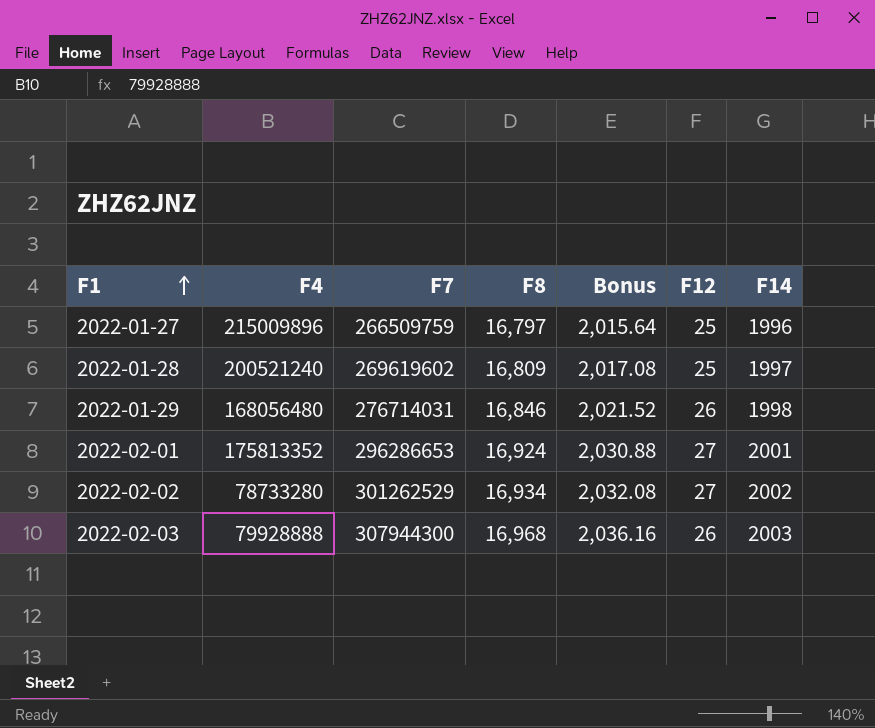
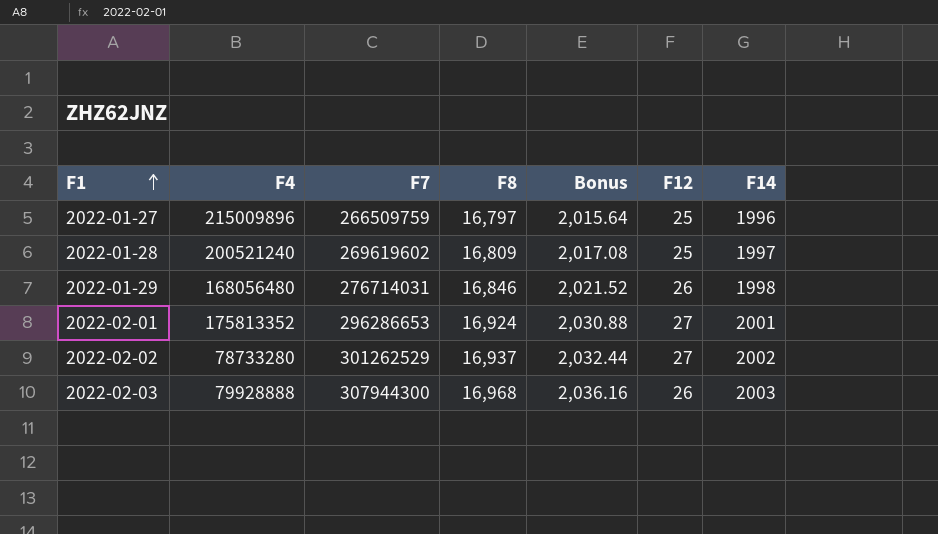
2022-02-02 | F8: 16,934 -> 16,937
2022-02-02 | Bonus: 2,032.08 -> 2,032.44

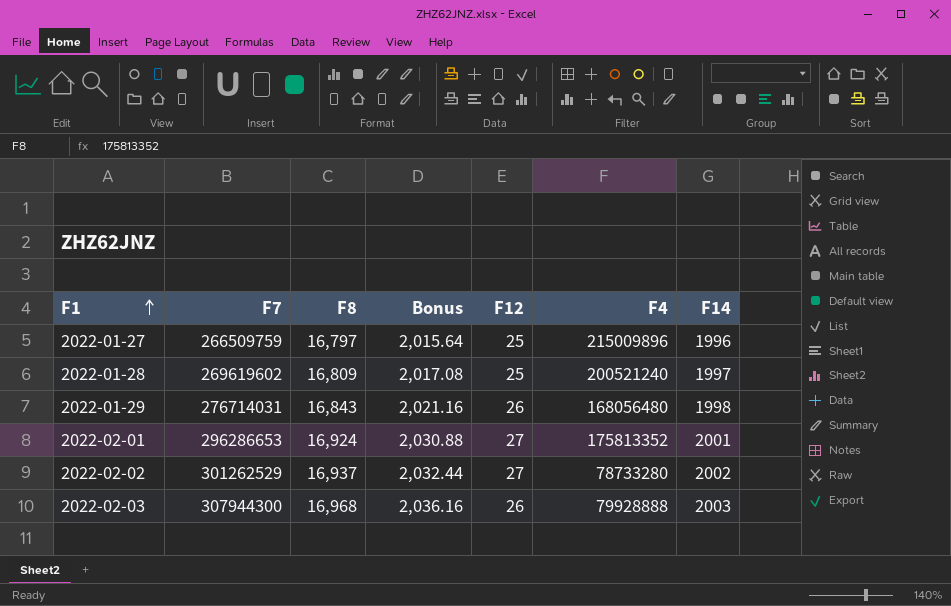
column F4 | position: 2 -> 6
2022-01-29 | F8: 16,846 -> 16,843
2022-01-29 | Bonus: 2,021.52 -> 2,021.16

